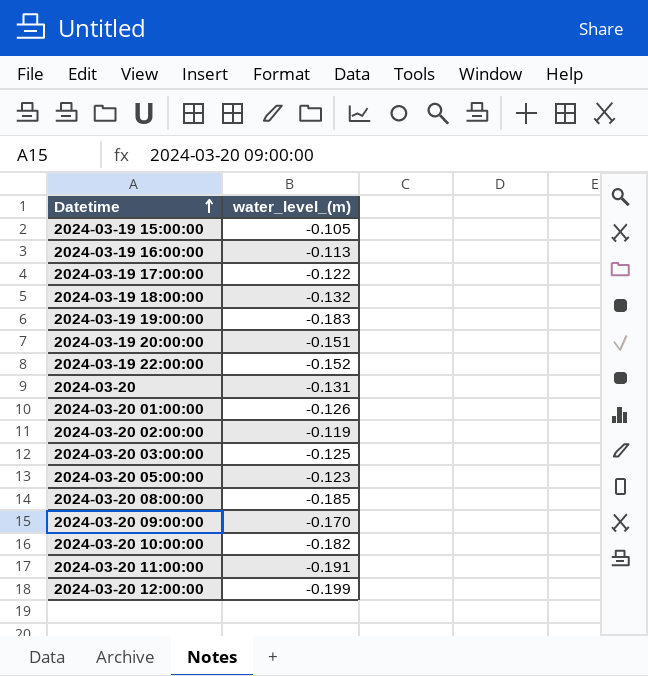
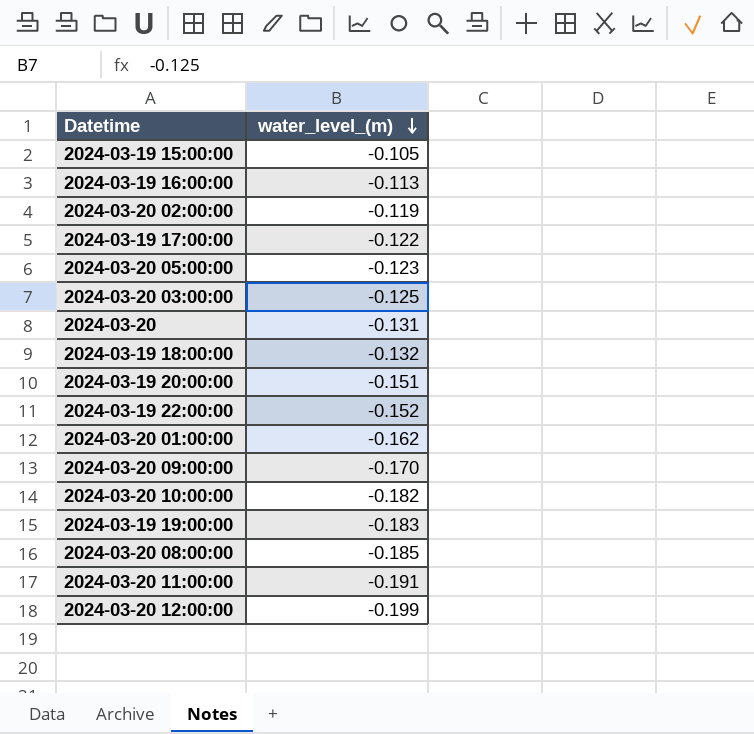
row order: Datetime ascending -> water_level_(m) descending
2024-03-20 01:00:00 | water_level_(m): -0.126 -> -0.162

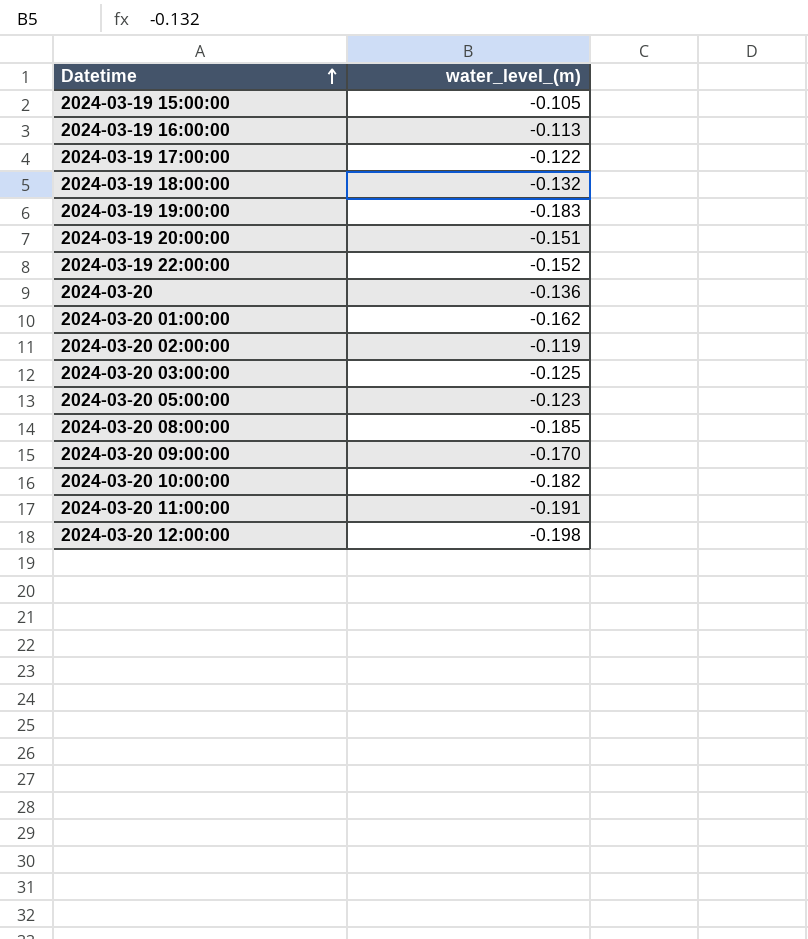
row order: water_level_(m) descending -> Datetime ascending
2024-03-20 | water_level_(m): -0.131 -> -0.136
2024-03-20 12:00:00 | water_level_(m): -0.199 -> -0.198

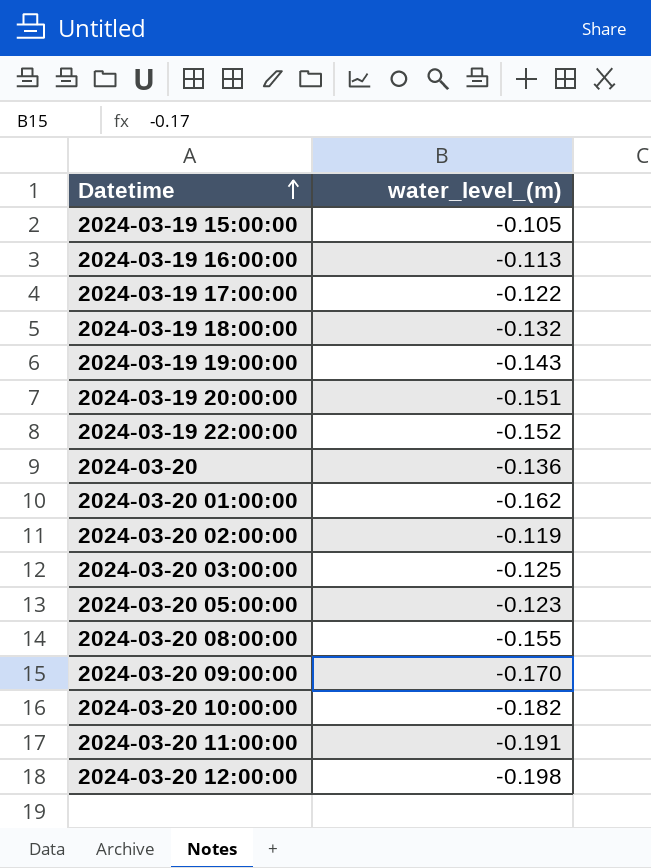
2024-03-19 19:00:00 | water_level_(m): -0.183 -> -0.143
2024-03-20 08:00:00 | water_level_(m): -0.185 -> -0.155

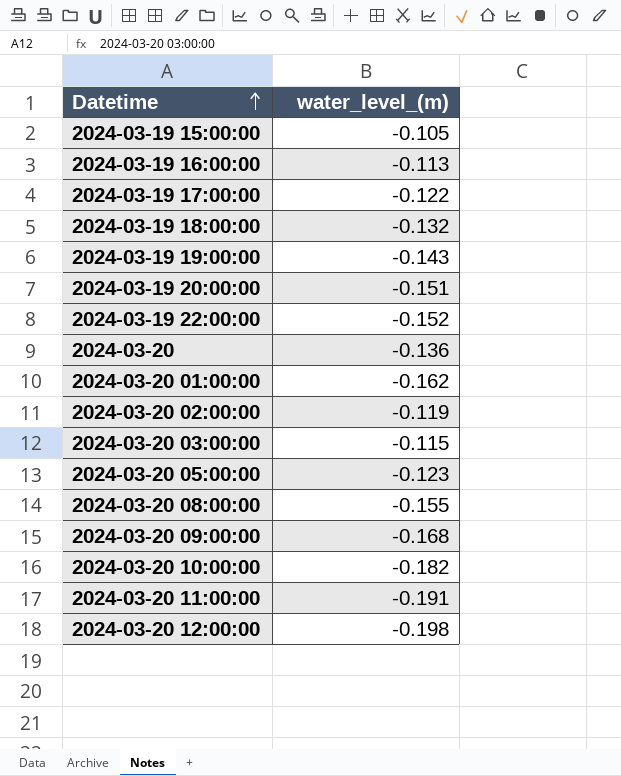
2024-03-20 03:00:00 | water_level_(m): -0.125 -> -0.115
2024-03-20 09:00:00 | water_level_(m): -0.170 -> -0.168

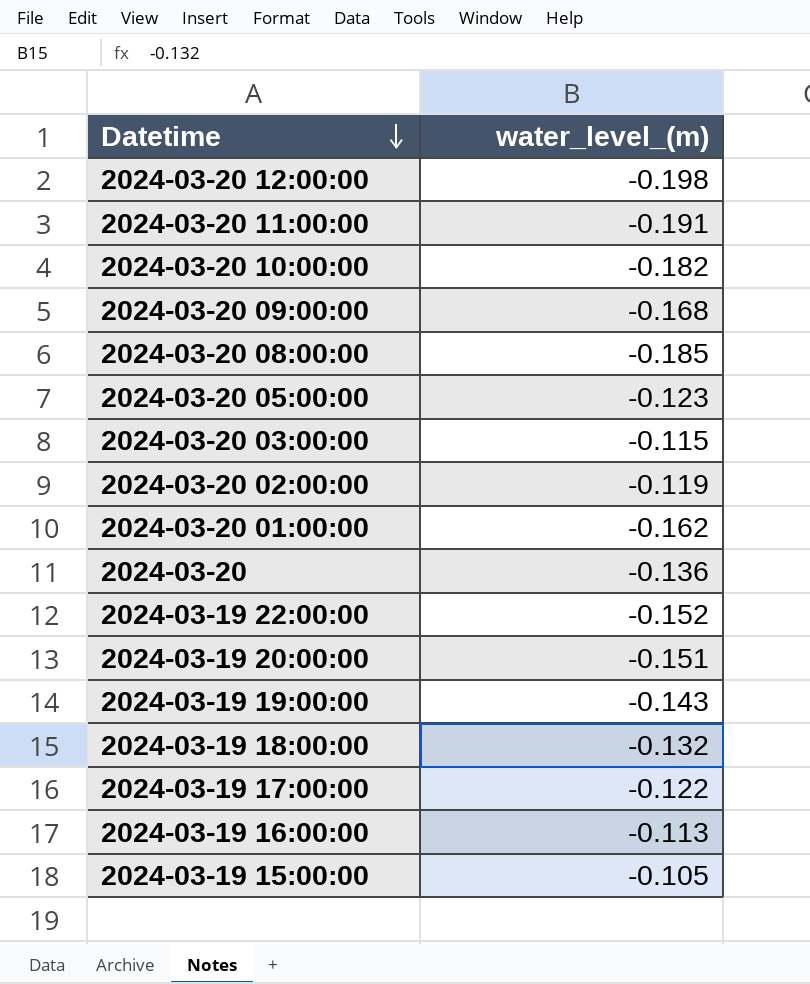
row order: Datetime ascending -> Datetime descending
2024-03-20 08:00:00 | water_level_(m): -0.155 -> -0.185

